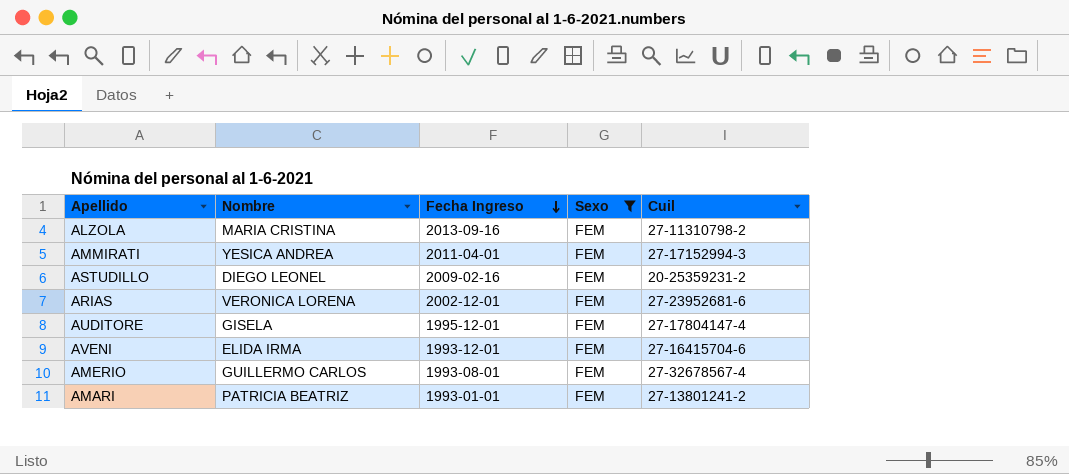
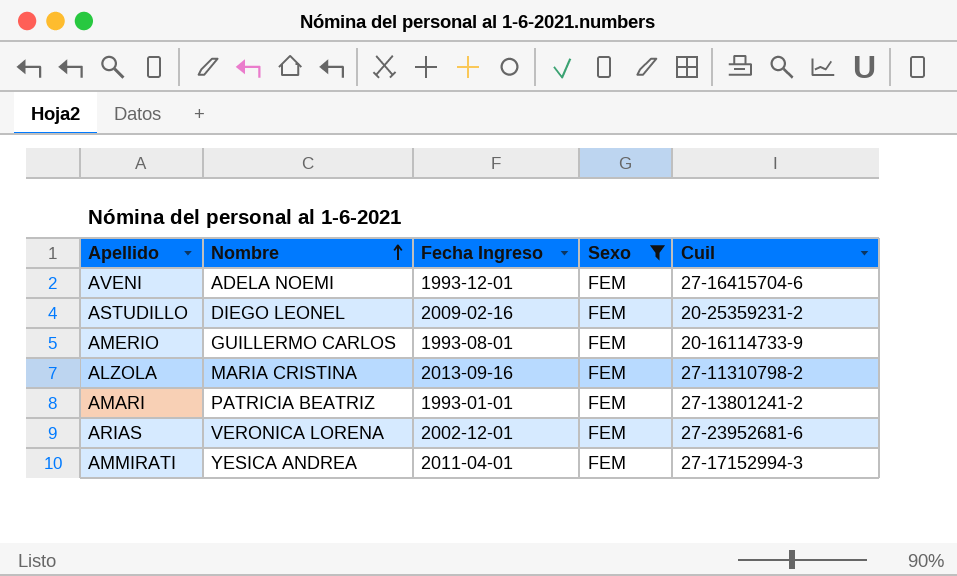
row order: Fecha Ingreso descending -> Nombre ascending
row AUDITORE: GISELA | 1995-12-01 | FEM | 27-17804147-4 -> none
AVENI | Nombre: ELIDA IRMA -> ADELA NOEMI
AMERIO | Cuil: 27-32678567-4 -> 20-16114733-9

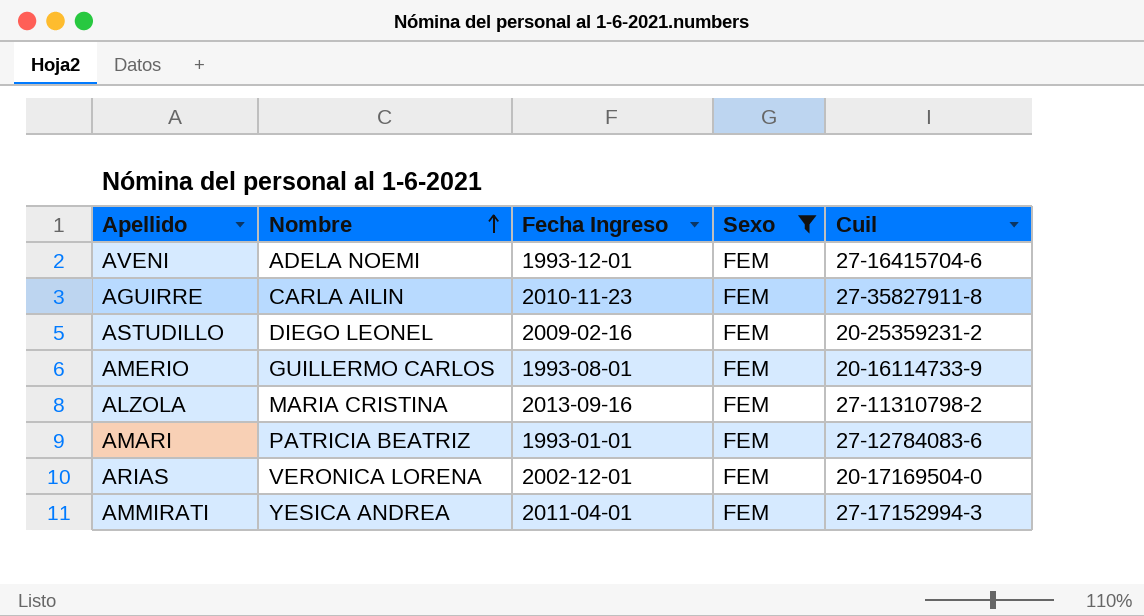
row AGUIRRE: none -> CARLA AILIN | 2010-11-23 | FEM | 27-35827911-8
AMARI | Cuil: 27-13801241-2 -> 27-12784083-6
ARIAS | Cuil: 27-23952681-6 -> 20-17169504-0

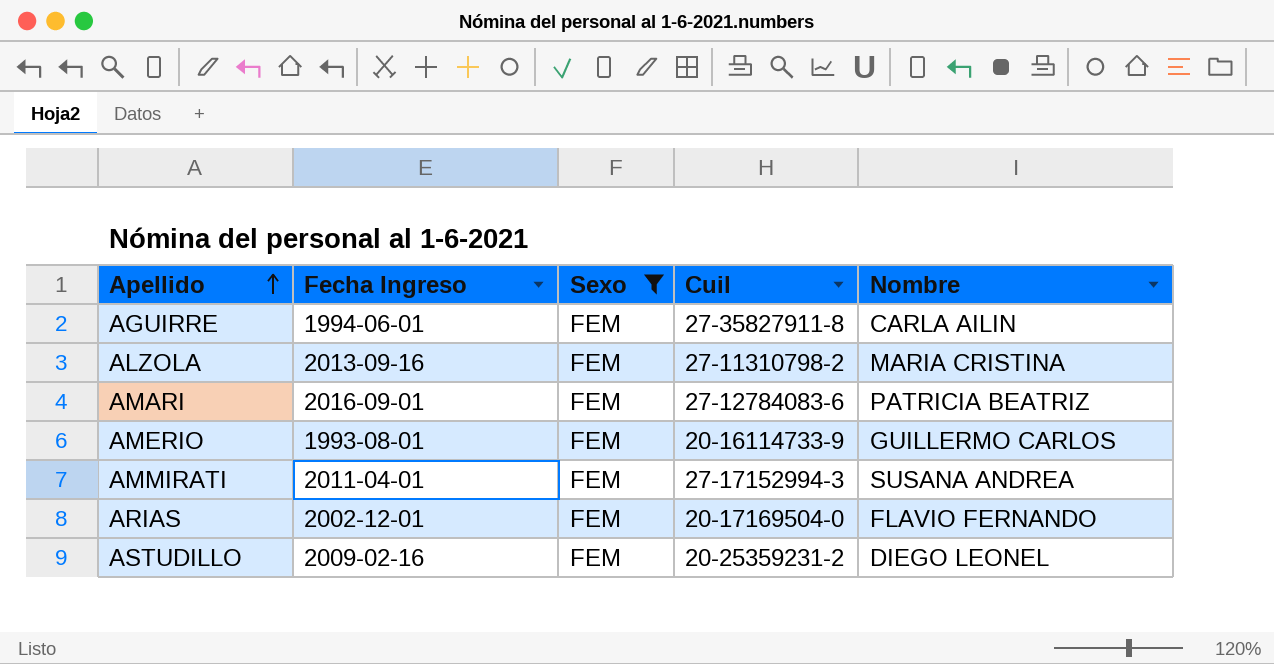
row order: Nombre ascending -> Apellido ascending
column Nombre | position: 2 -> 5
row AVENI: ADELA NOEMI | 1993-12-01 | FEM | 27-16415704-6 -> none
AGUIRRE | Fecha Ingreso: 2010-11-23 -> 1994-06-01
AMARI | Fecha Ingreso: 1993-01-01 -> 2016-09-01
AMMIRATI | Nombre: YESICA ANDREA -> SUSANA ANDREA
ARIAS | Nombre: VERONICA LORENA -> FLAVIO FERNANDO

